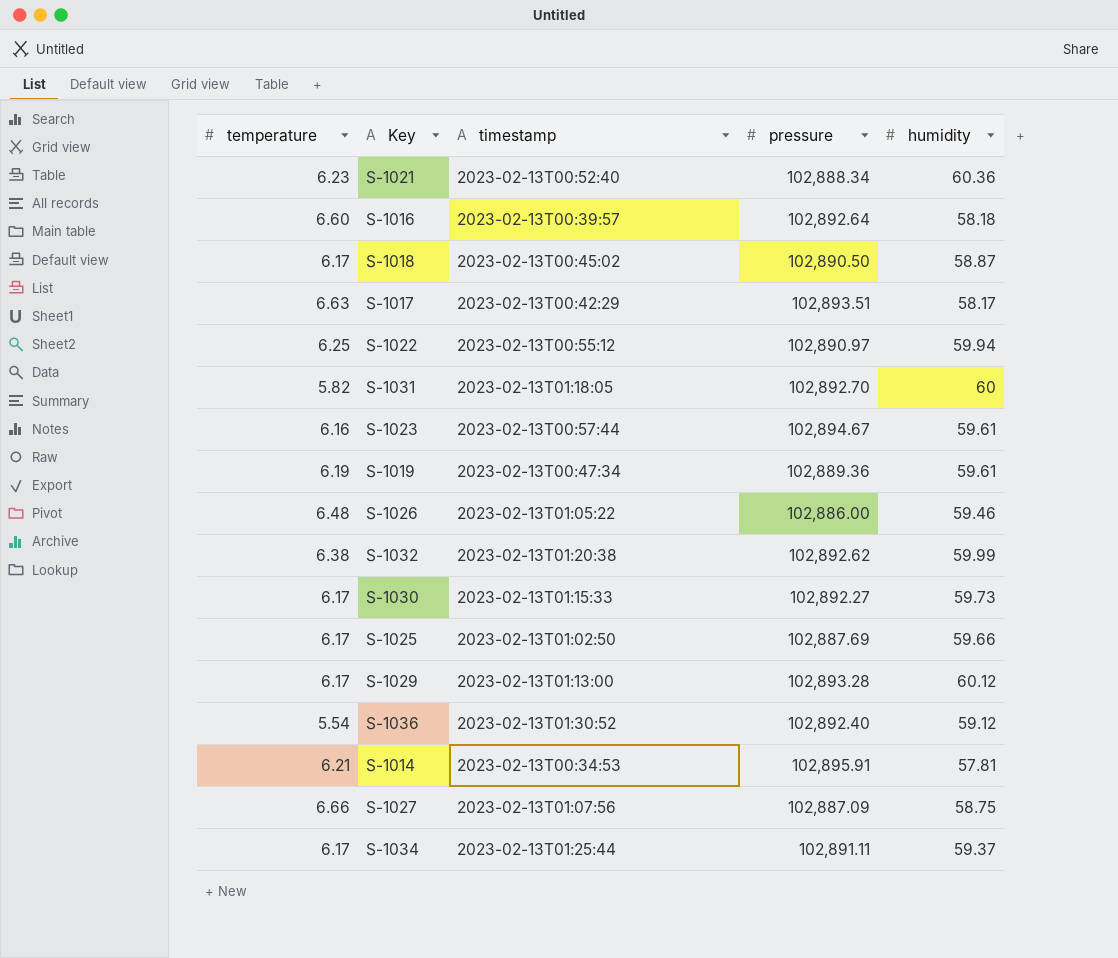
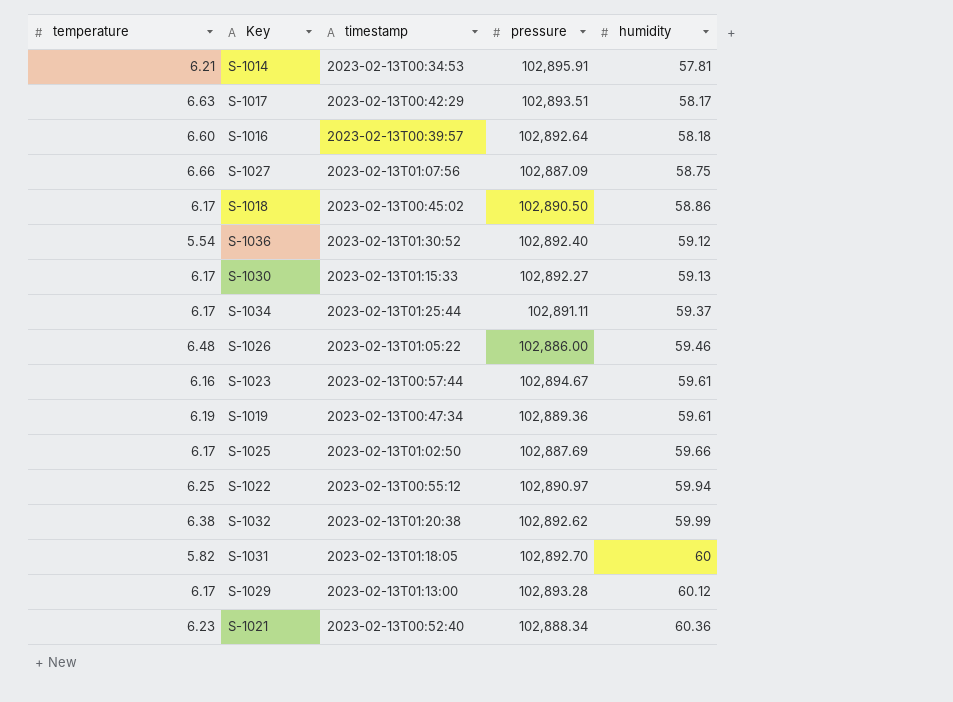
row order: none -> humidity ascending
S-1018 | humidity: 58.87 -> 58.86
S-1030 | humidity: 59.73 -> 59.13

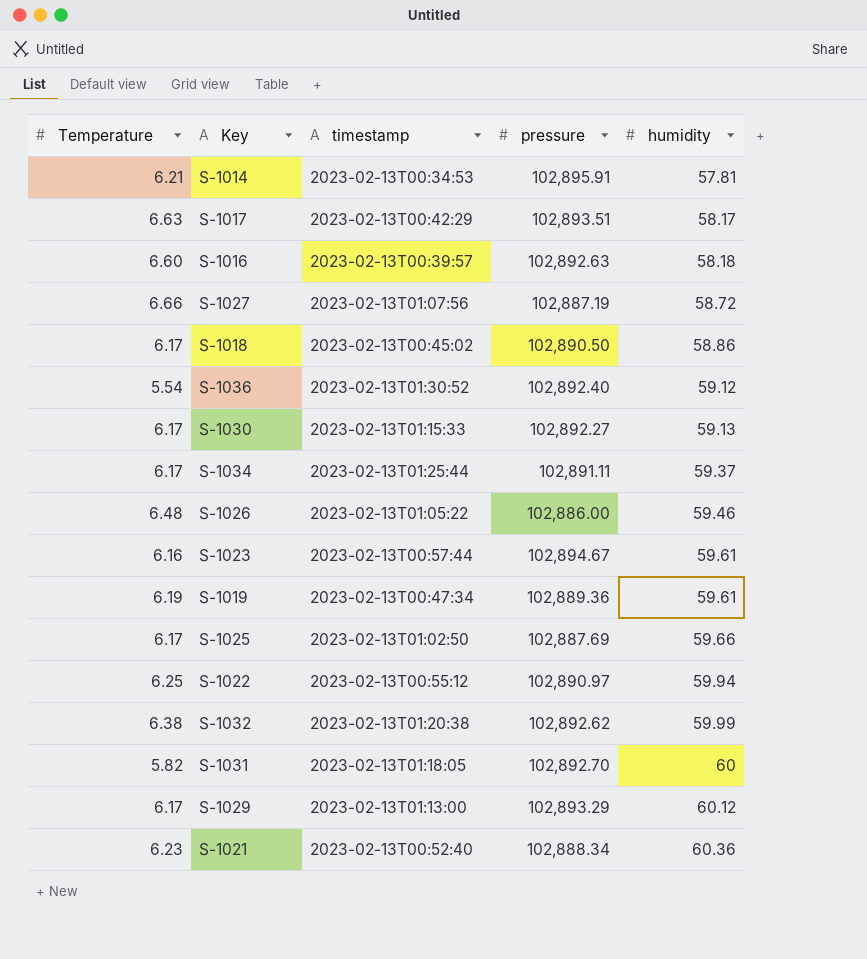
column name: temperature -> Temperature
S-1016 | pressure: 102,892.64 -> 102,892.63
S-1027 | pressure: 102,887.09 -> 102,887.19
S-1027 | humidity: 58.75 -> 58.72
S-1029 | pressure: 102,893.28 -> 102,893.29

